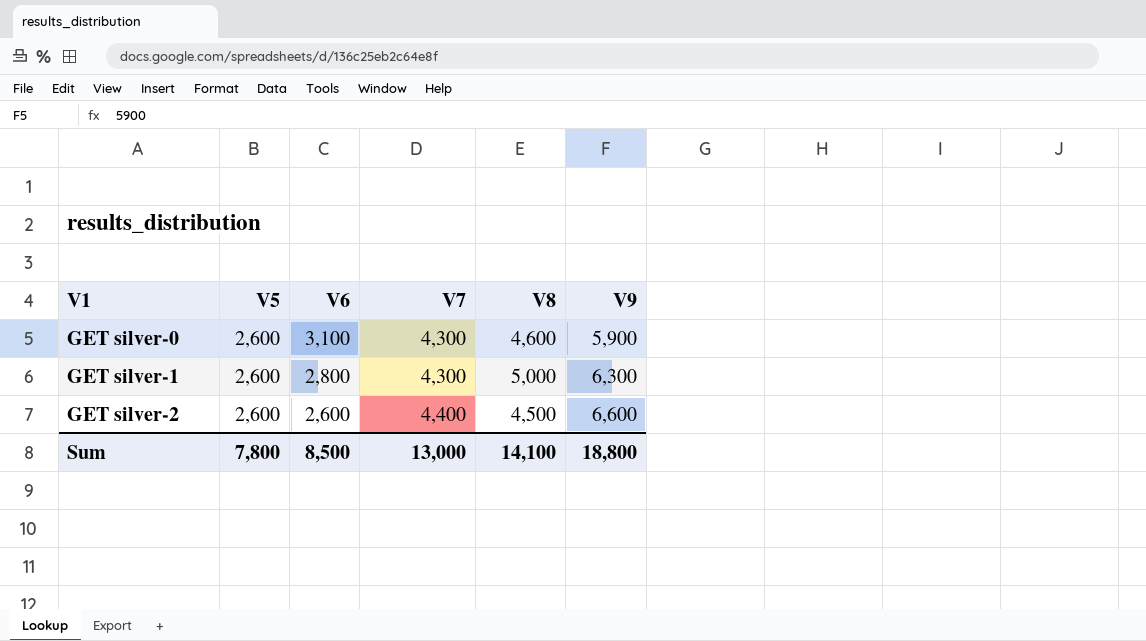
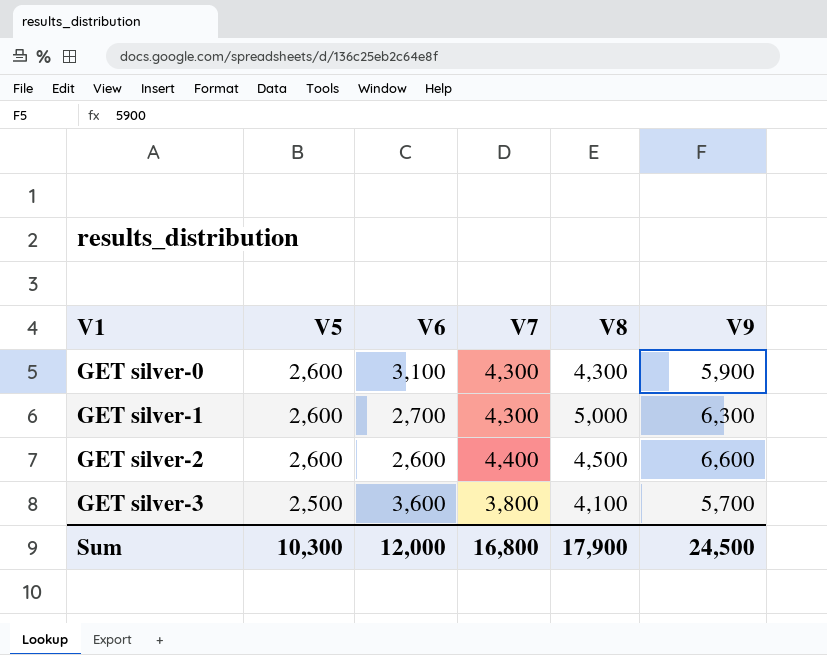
GET silver-0 | V8: 4,600 -> 4,300
GET silver-1 | V6: 2,800 -> 2,700
row GET silver-3: none -> 2,500 | 3,600 | 3,800 | 4,100 | 5,700
Sum | V5: 7,800 -> 10,300
Sum | V6: 8,500 -> 12,000
Sum | V7: 13,000 -> 16,800
Sum | V8: 14,100 -> 17,900
Sum | V9: 18,800 -> 24,500

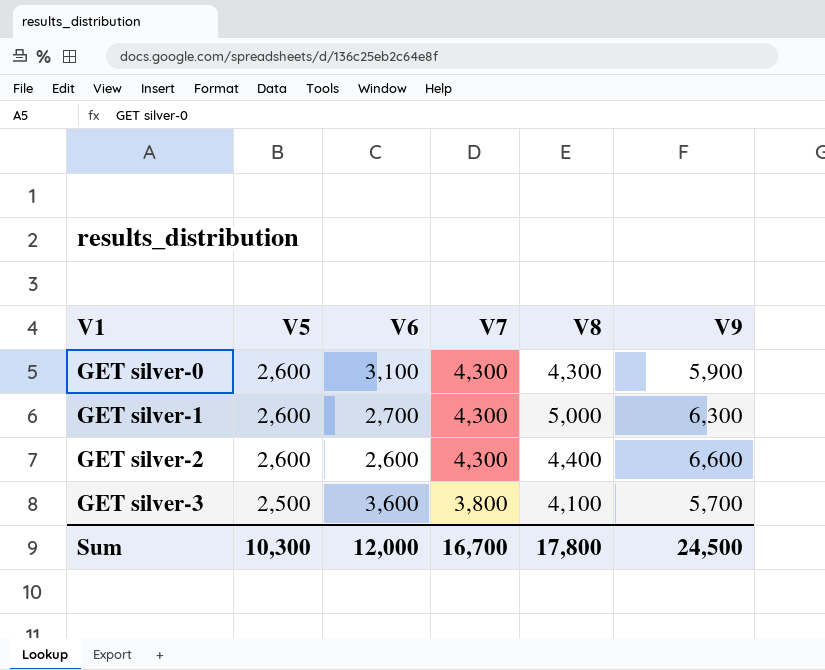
GET silver-2 | V7: 4,400 -> 4,300
GET silver-2 | V8: 4,500 -> 4,400
Sum | V7: 16,800 -> 16,700
Sum | V8: 17,900 -> 17,800

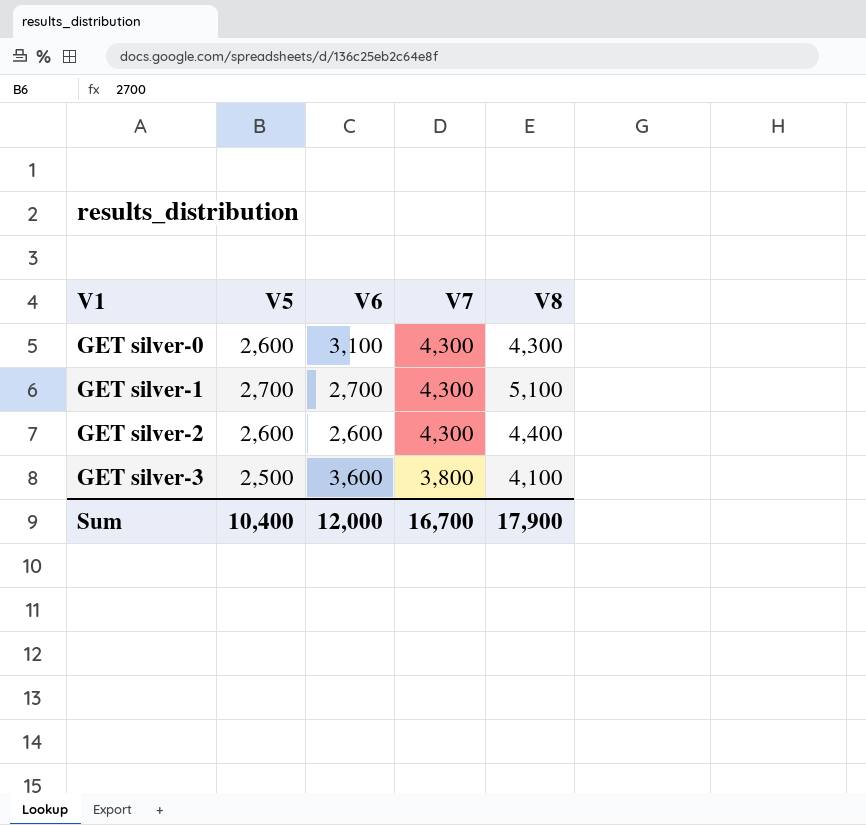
column V9 | position: 6 -> none
GET silver-1 | V5: 2,600 -> 2,700
GET silver-1 | V8: 5,000 -> 5,100
Sum | V5: 10,300 -> 10,400
Sum | V8: 17,800 -> 17,900

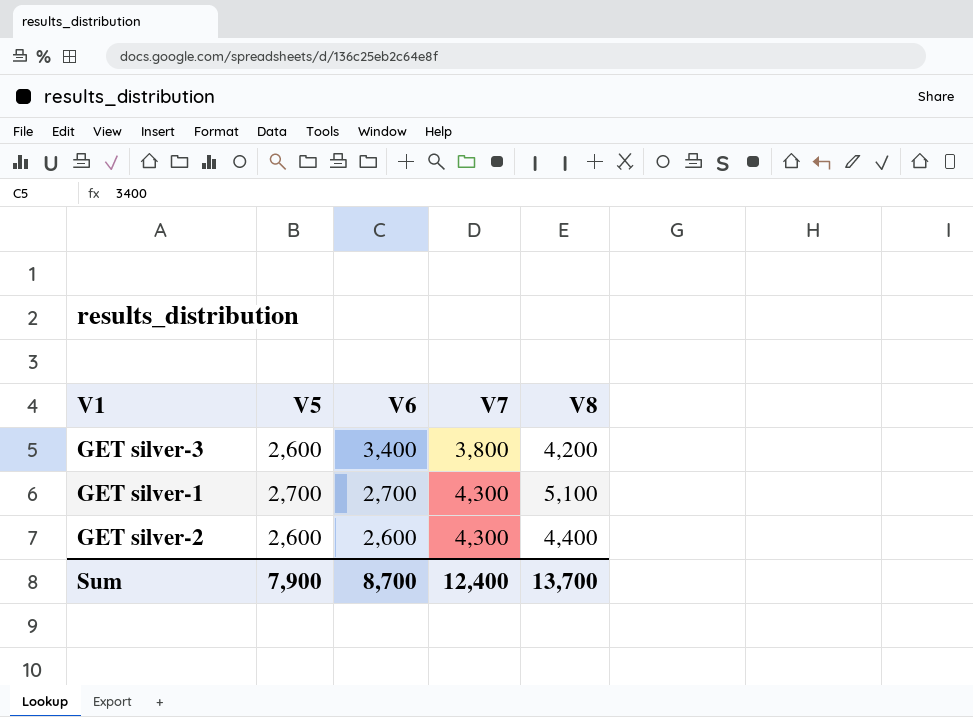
row order: V1 ascending -> V6 descending
row GET silver-0: 2,600 | 3,100 | 4,300 | 4,300 -> none
GET silver-3 | V5: 2,500 -> 2,600
GET silver-3 | V6: 3,600 -> 3,400
GET silver-3 | V8: 4,100 -> 4,200
Sum | V5: 10,400 -> 7,900
Sum | V6: 12,000 -> 8,700
Sum | V7: 16,700 -> 12,400
Sum | V8: 17,900 -> 13,700

